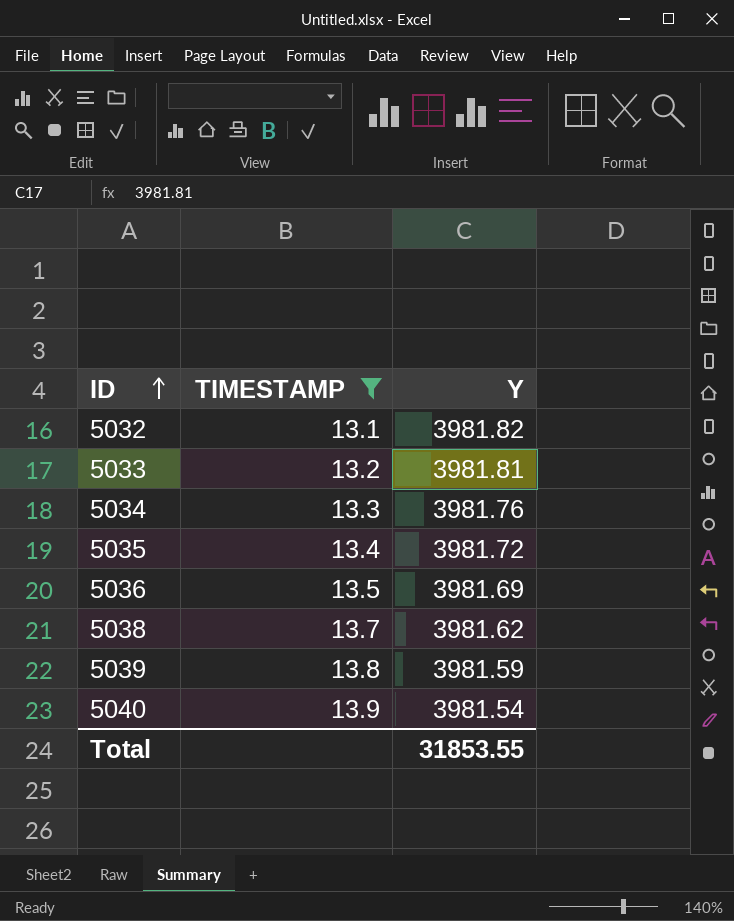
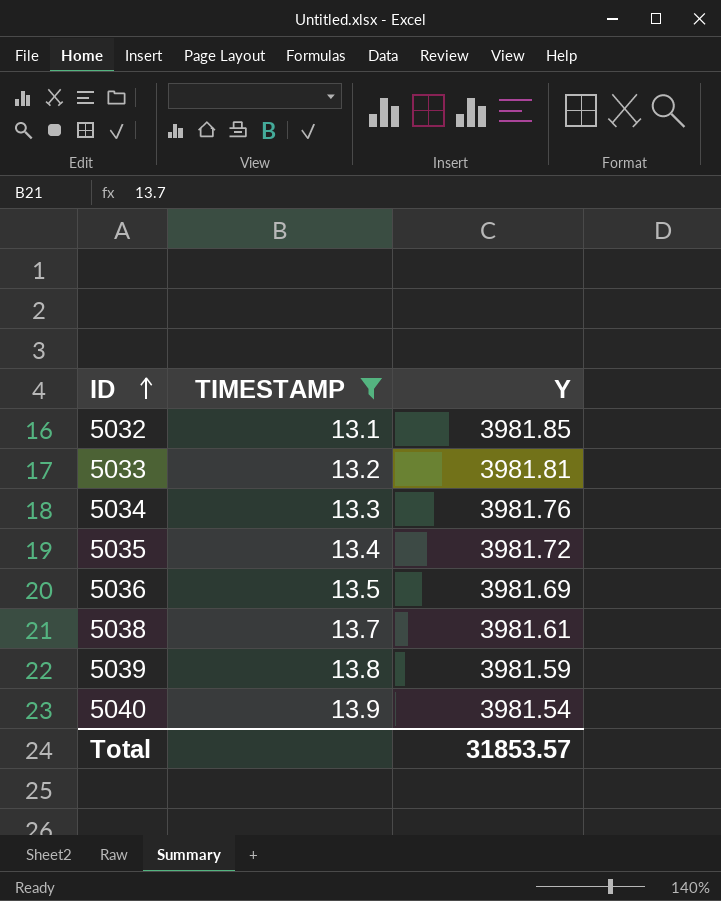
5032 | Y: 3981.82 -> 3981.85
5038 | Y: 3981.62 -> 3981.61
Total | Y: 31853.55 -> 31853.57

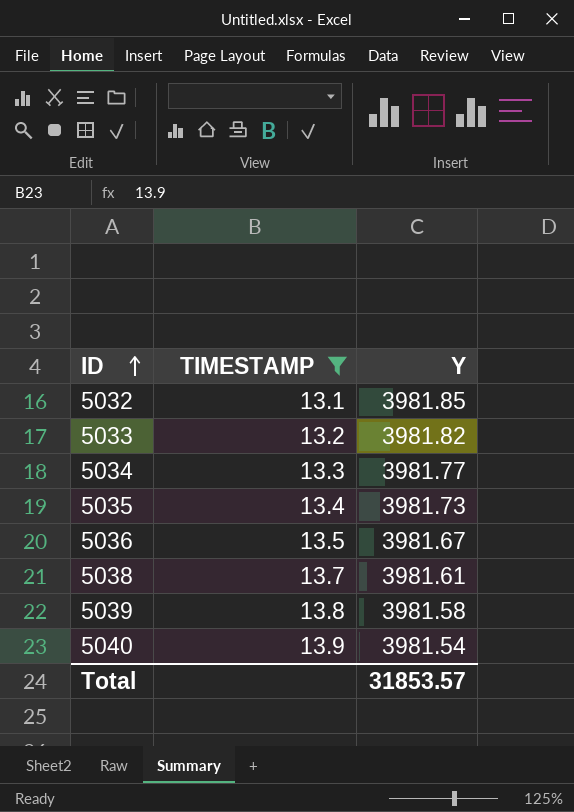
5033 | Y: 3981.81 -> 3981.82
5034 | Y: 3981.76 -> 3981.77
5035 | Y: 3981.72 -> 3981.73
5036 | Y: 3981.69 -> 3981.67
5039 | Y: 3981.59 -> 3981.58

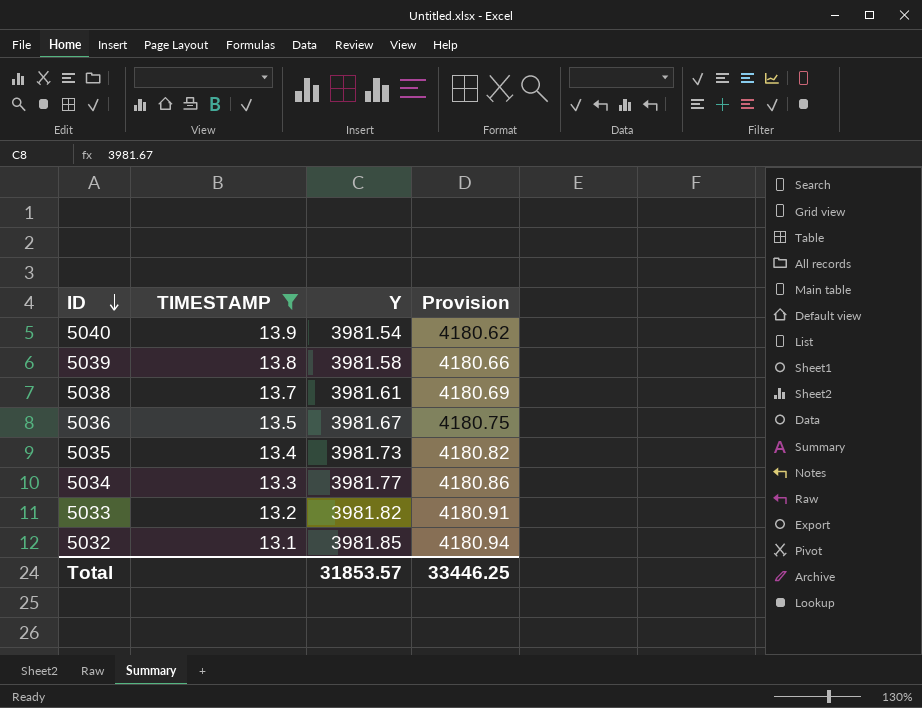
row order: ID ascending -> ID descending
column Provision | formula: none -> [Y] * 1.05

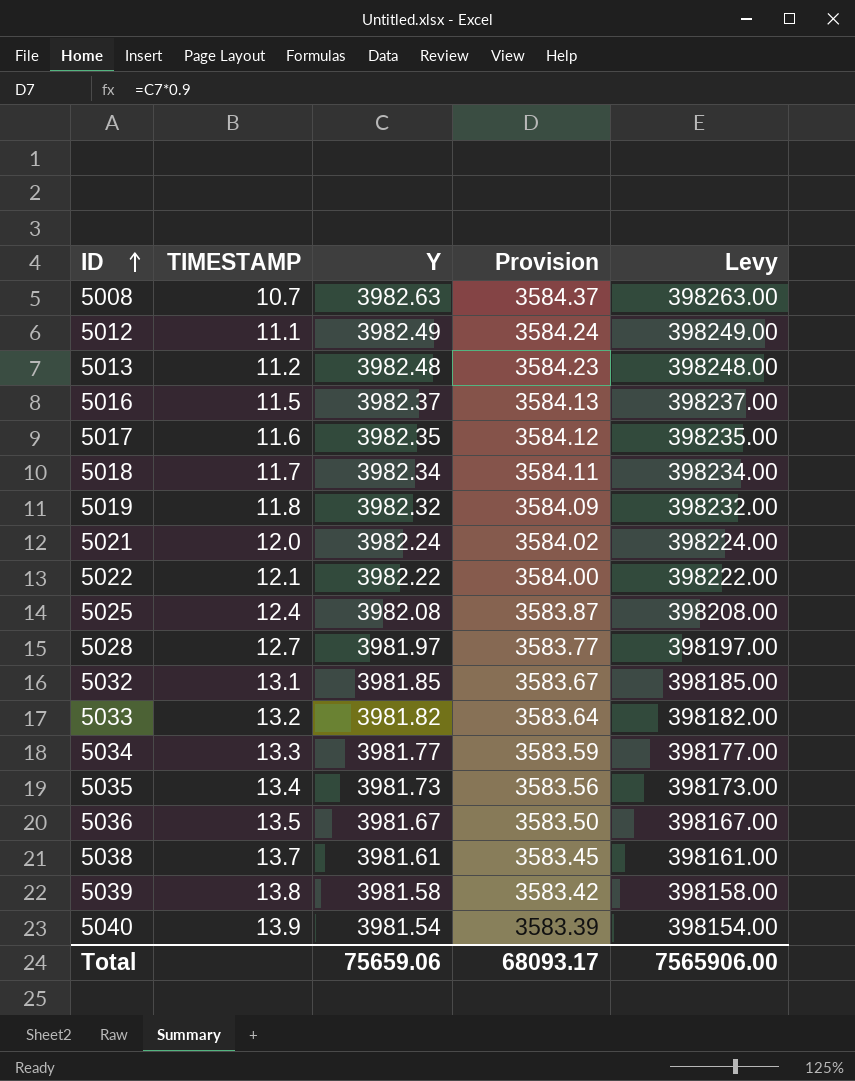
filter: TIMESTAMP >= 13.1 -> none
row order: ID descending -> ID ascending
column Provision | formula: [Y] * 1.05 -> [Y] * 0.9
column Levy | formula: none -> [Y] * 100
Total | Y: 31853.57 -> 75659.06
Total | Provision: 33446.25 -> 68093.17

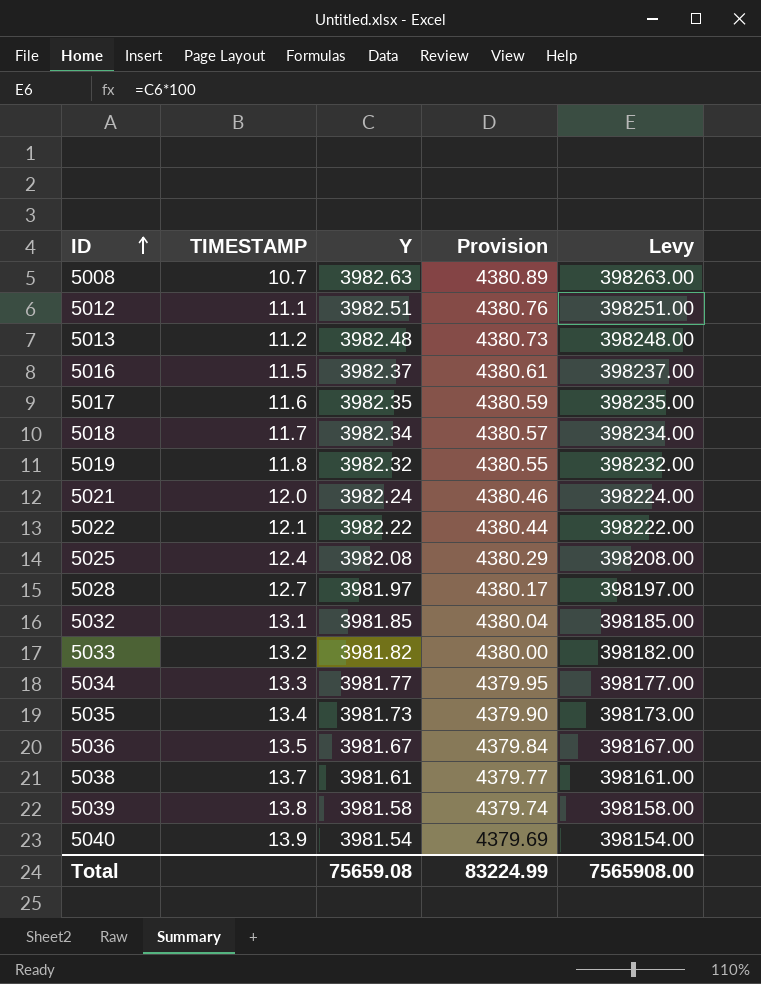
column Provision | formula: [Y] * 0.9 -> [Y] * 1.1
5012 | Y: 3982.49 -> 3982.51
5012 | Levy: 398249.00 -> 398251.00
Total | Y: 75659.06 -> 75659.08
Total | Provision: 68093.17 -> 83224.99
Total | Levy: 7565906.00 -> 7565908.00

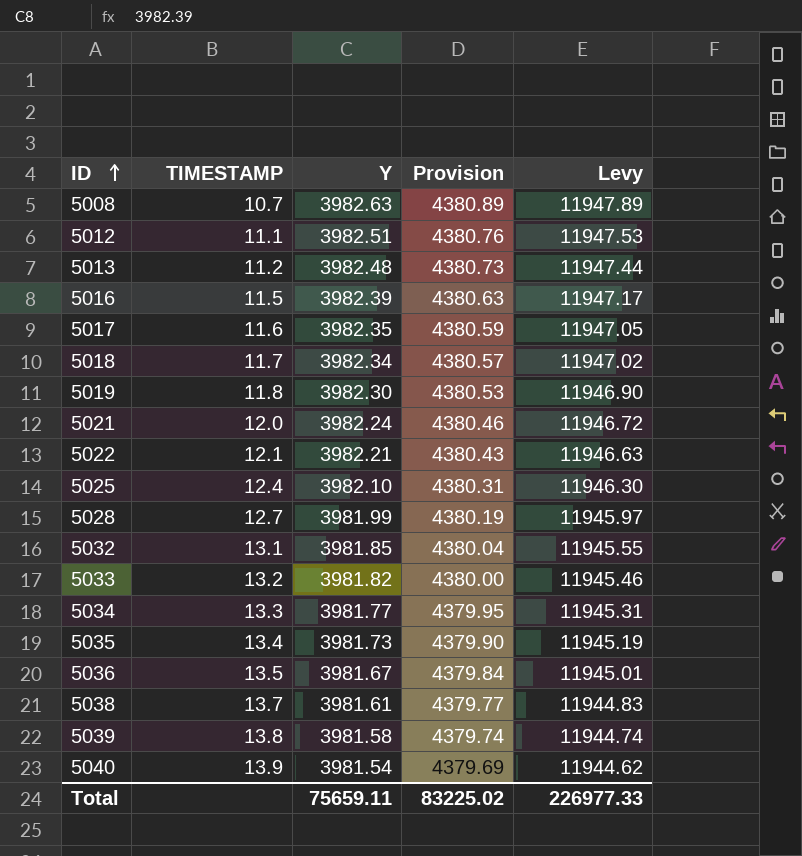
column Levy | formula: [Y] * 100 -> [Y] * 3
5016 | Y: 3982.37 -> 3982.39
5016 | Provision: 4380.61 -> 4380.63
5019 | Y: 3982.32 -> 3982.30
5019 | Provision: 4380.55 -> 4380.53
5022 | Y: 3982.22 -> 3982.21
5022 | Provision: 4380.44 -> 4380.43
5025 | Y: 3982.08 -> 3982.10
5025 | Provision: 4380.29 -> 4380.31
5028 | Y: 3981.97 -> 3981.99
5028 | Provision: 4380.17 -> 4380.19
Total | Y: 75659.08 -> 75659.11
Total | Provision: 83224.99 -> 83225.02
Total | Levy: 7565908.00 -> 226977.33

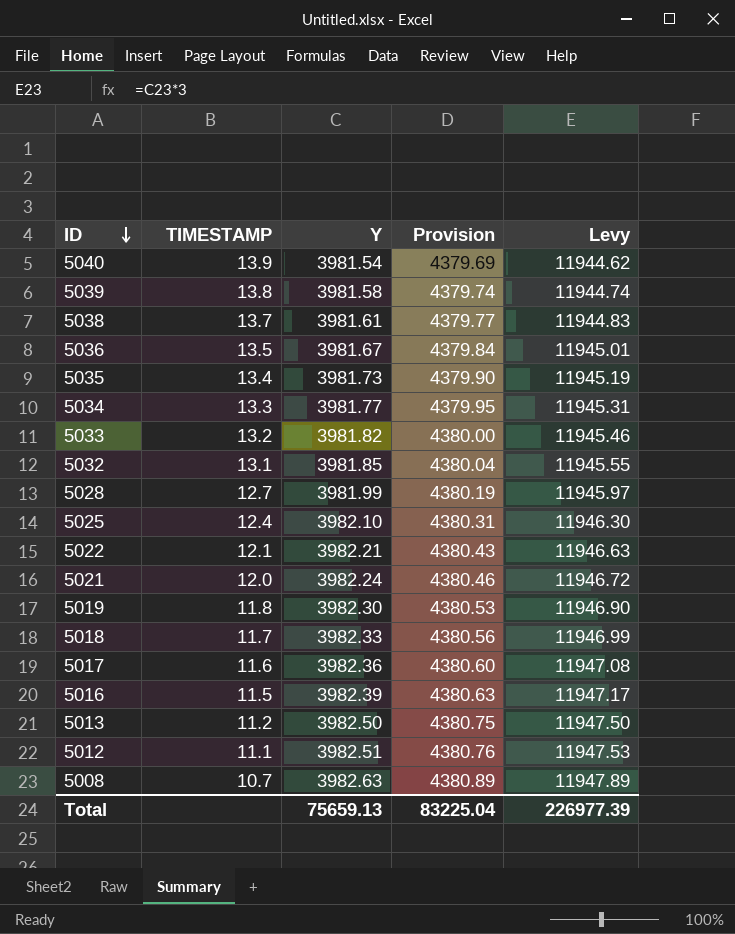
row order: ID ascending -> ID descending
5018 | Y: 3982.34 -> 3982.33
5018 | Provision: 4380.57 -> 4380.56
5018 | Levy: 11947.02 -> 11946.99
5017 | Y: 3982.35 -> 3982.36
5017 | Provision: 4380.59 -> 4380.60
5017 | Levy: 11947.05 -> 11947.08
5013 | Y: 3982.48 -> 3982.50
5013 | Provision: 4380.73 -> 4380.75
5013 | Levy: 11947.44 -> 11947.50
Total | Y: 75659.11 -> 75659.13
Total | Provision: 83225.02 -> 83225.04
Total | Levy: 226977.33 -> 226977.39

